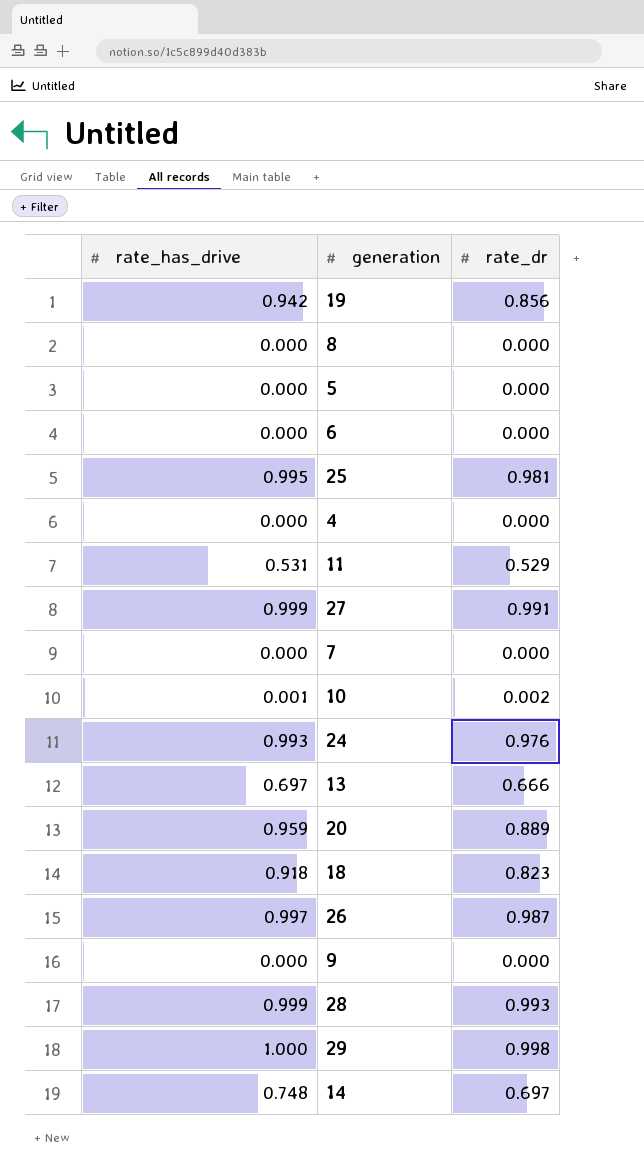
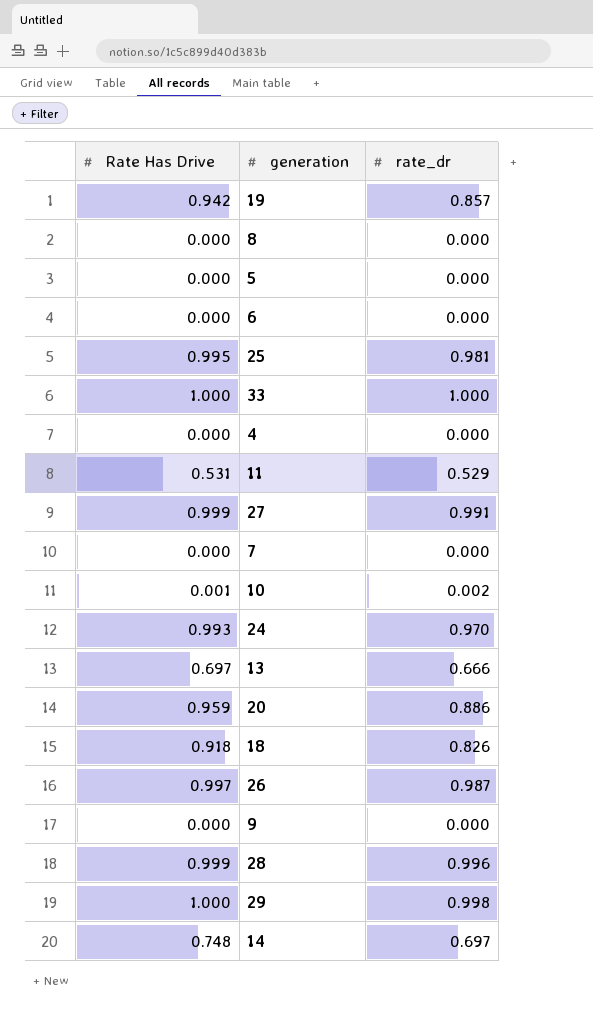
column name: rate_has_drive -> Rate Has Drive
19 | rate_dr: 0.856 -> 0.857
row 33: none -> 1.000 | 1.000
24 | rate_dr: 0.976 -> 0.970
20 | rate_dr: 0.889 -> 0.886
18 | rate_dr: 0.823 -> 0.826
28 | rate_dr: 0.993 -> 0.996

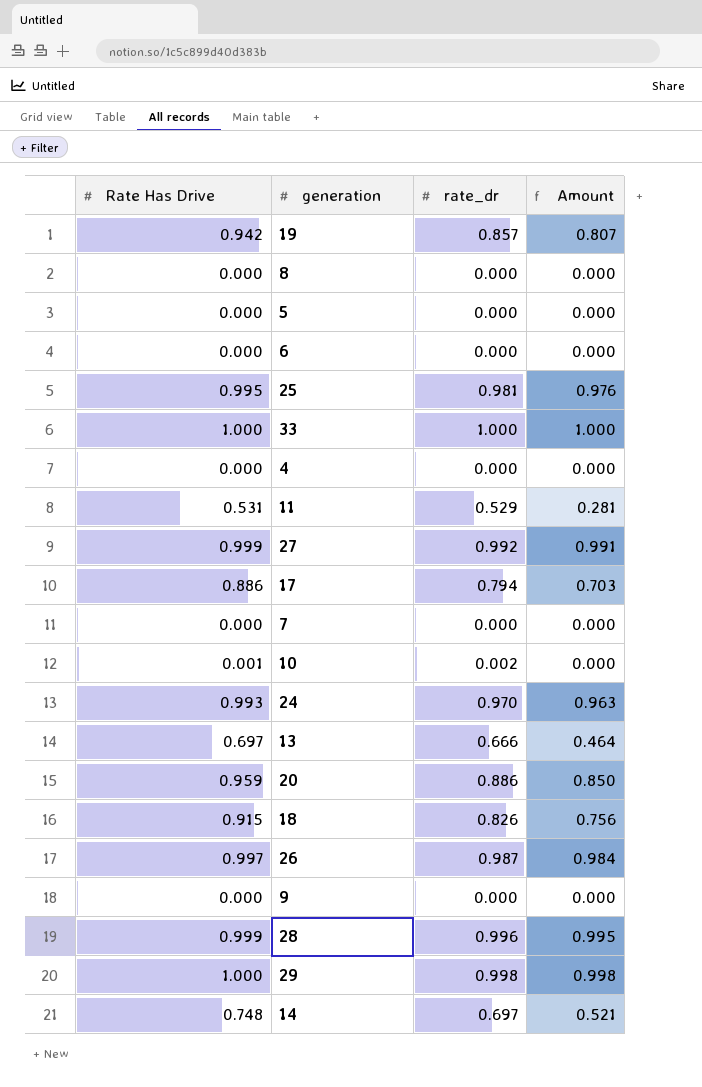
column Amount | formula: none -> [Rate Has Drive] * [rate_dr]
27 | rate_dr: 0.991 -> 0.992
row 17: none -> 0.886 | 0.794 | 0.703
18 | Rate Has Drive: 0.918 -> 0.915

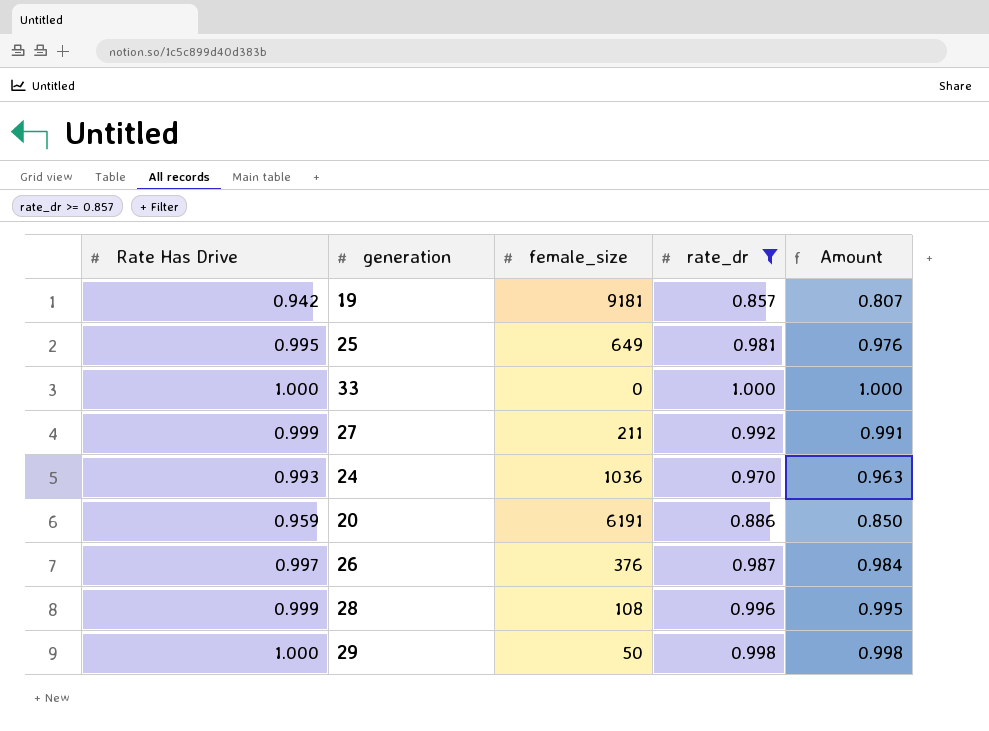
filter: none -> rate_dr >= 0.857
column female_size | position: none -> 3

